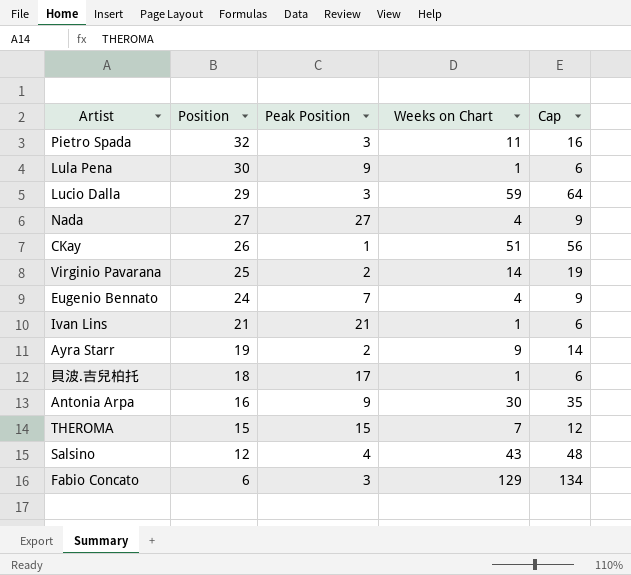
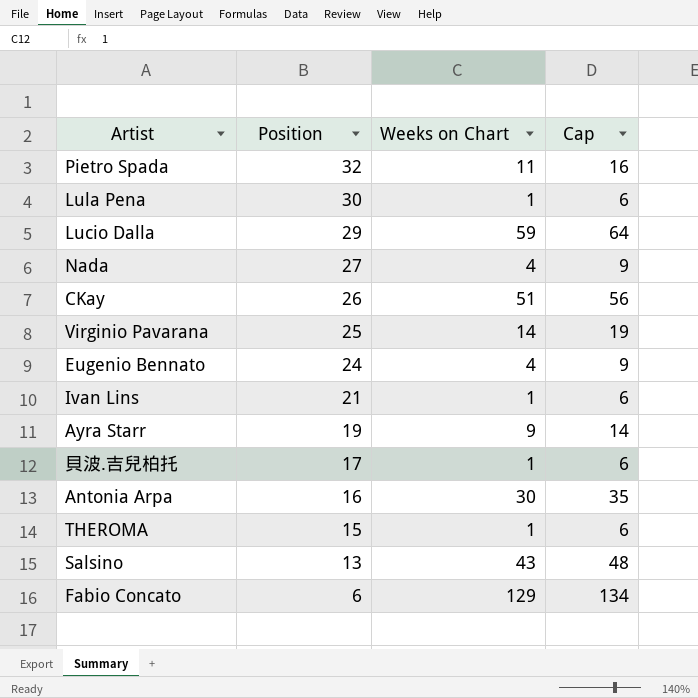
column Peak Position | position: 3 -> none
貝波.吉兒柏托 | Position: 18 -> 17
THEROMA | Weeks on Chart: 7 -> 1
THEROMA | Cap: 12 -> 6
Salsino | Position: 12 -> 13

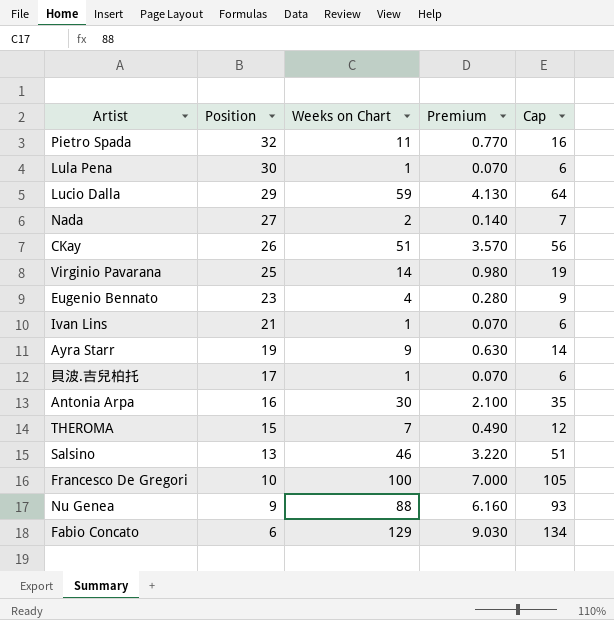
column Premium | formula: none -> [Weeks on Chart] * 0.07
Nada | Weeks on Chart: 4 -> 2
Nada | Cap: 9 -> 7
Eugenio Bennato | Position: 24 -> 23
THEROMA | Weeks on Chart: 1 -> 7
THEROMA | Cap: 6 -> 12
Salsino | Weeks on Chart: 43 -> 46
Salsino | Cap: 48 -> 51
row Francesco De Gregori: none -> 10 | 100 | 7.000 | 105
row Nu Genea: none -> 9 | 88 | 6.160 | 93

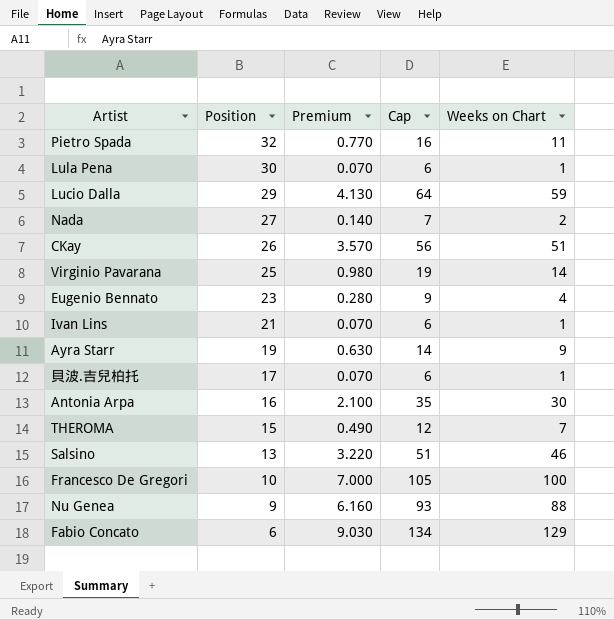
column Weeks on Chart | position: 3 -> 5

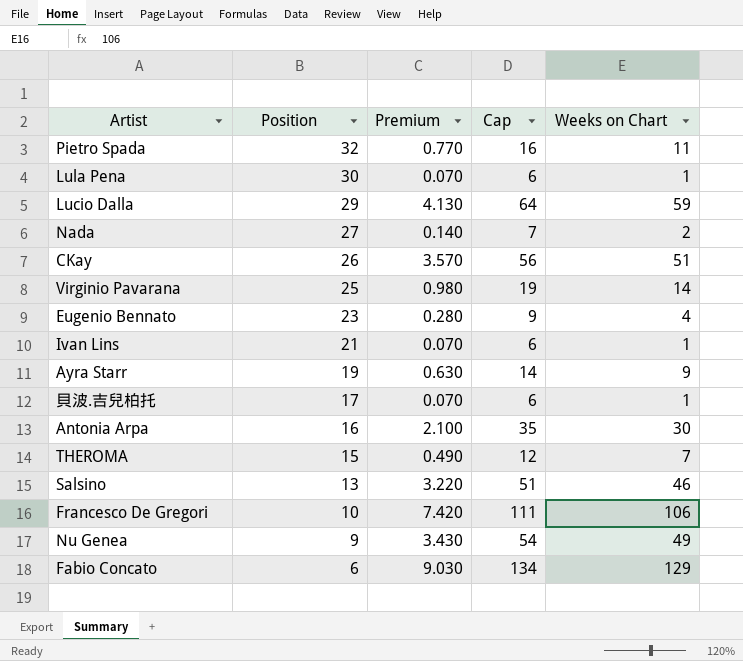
Francesco De Gregori | Premium: 7.000 -> 7.420
Francesco De Gregori | Cap: 105 -> 111
Francesco De Gregori | Weeks on Chart: 100 -> 106
Nu Genea | Premium: 6.160 -> 3.430
Nu Genea | Cap: 93 -> 54
Nu Genea | Weeks on Chart: 88 -> 49

